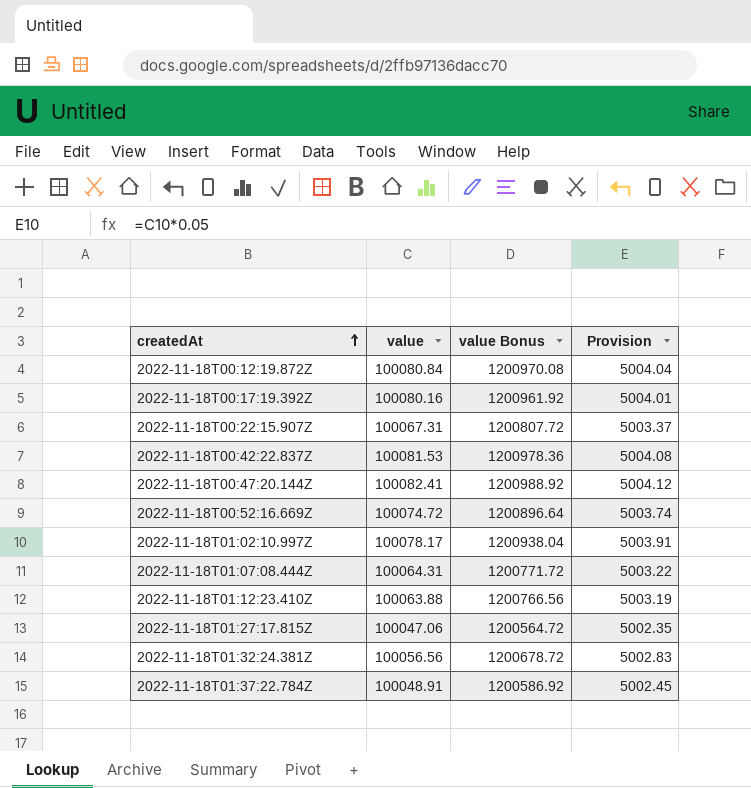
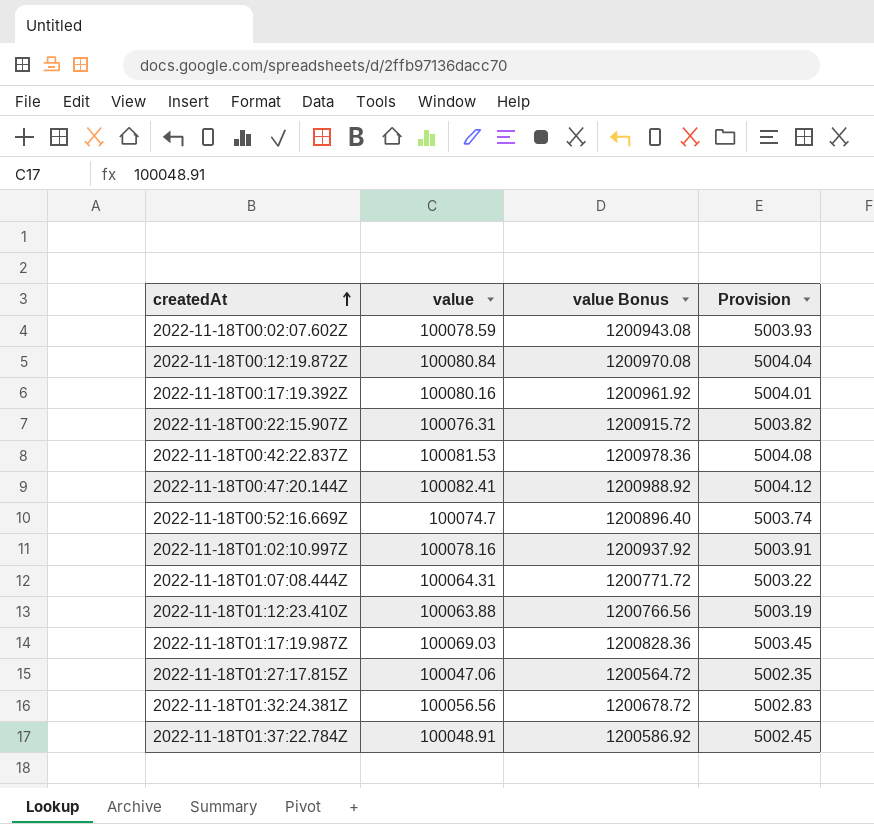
row 2022-11-18T00:02:07.602Z: none -> 100078.59 | 1200943.08 | 5003.93
2022-11-18T00:22:15.907Z | value: 100067.31 -> 100076.31
2022-11-18T00:22:15.907Z | value Bonus: 1200807.72 -> 1200915.72
2022-11-18T00:22:15.907Z | Provision: 5003.37 -> 5003.82
2022-11-18T00:52:16.669Z | value: 100074.72 -> 100074.7
2022-11-18T00:52:16.669Z | value Bonus: 1200896.64 -> 1200896.40
2022-11-18T01:02:10.997Z | value: 100078.17 -> 100078.16
2022-11-18T01:02:10.997Z | value Bonus: 1200938.04 -> 1200937.92
row 2022-11-18T01:17:19.987Z: none -> 100069.03 | 1200828.36 | 5003.45

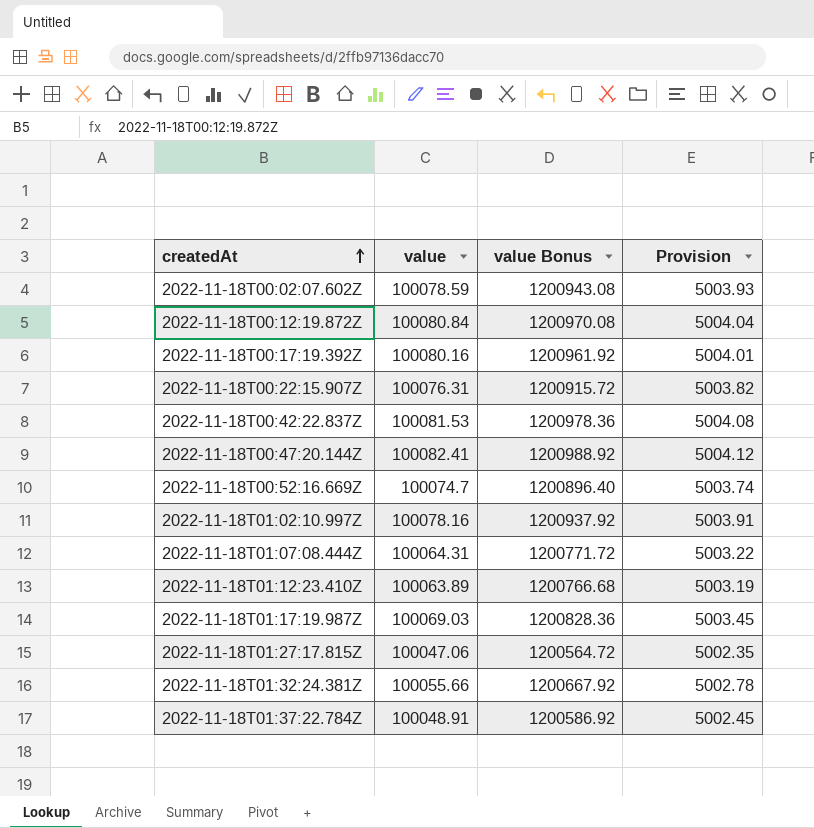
2022-11-18T01:12:23.410Z | value: 100063.88 -> 100063.89
2022-11-18T01:12:23.410Z | value Bonus: 1200766.56 -> 1200766.68
2022-11-18T01:32:24.381Z | value: 100056.56 -> 100055.66
2022-11-18T01:32:24.381Z | value Bonus: 1200678.72 -> 1200667.92
2022-11-18T01:32:24.381Z | Provision: 5002.83 -> 5002.78

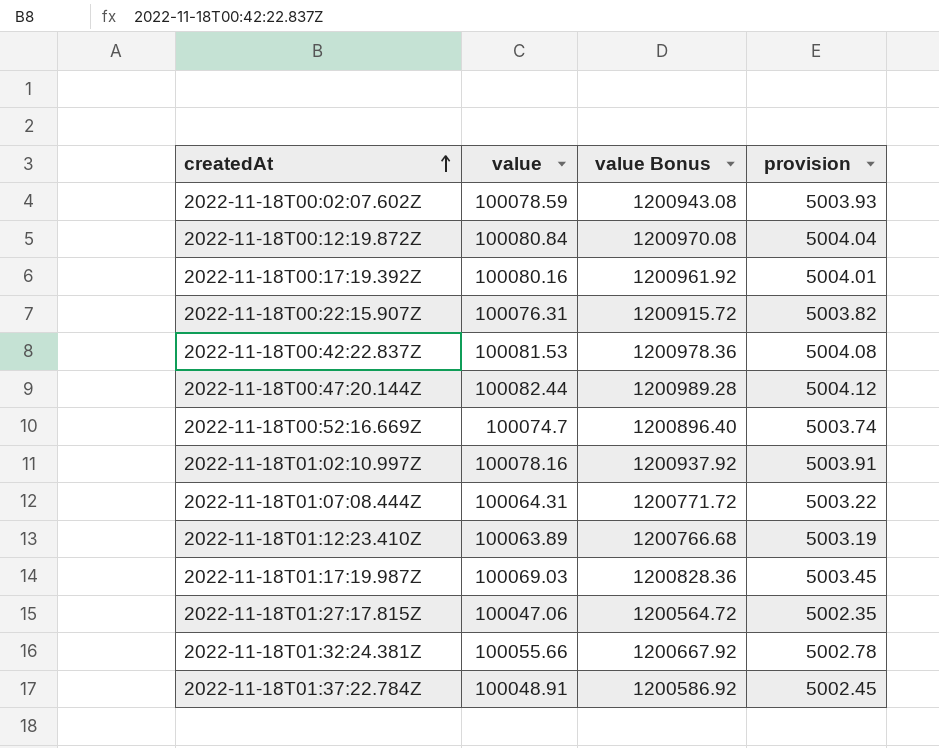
column name: Provision -> provision
2022-11-18T00:47:20.144Z | value: 100082.41 -> 100082.44
2022-11-18T00:47:20.144Z | value Bonus: 1200988.92 -> 1200989.28

